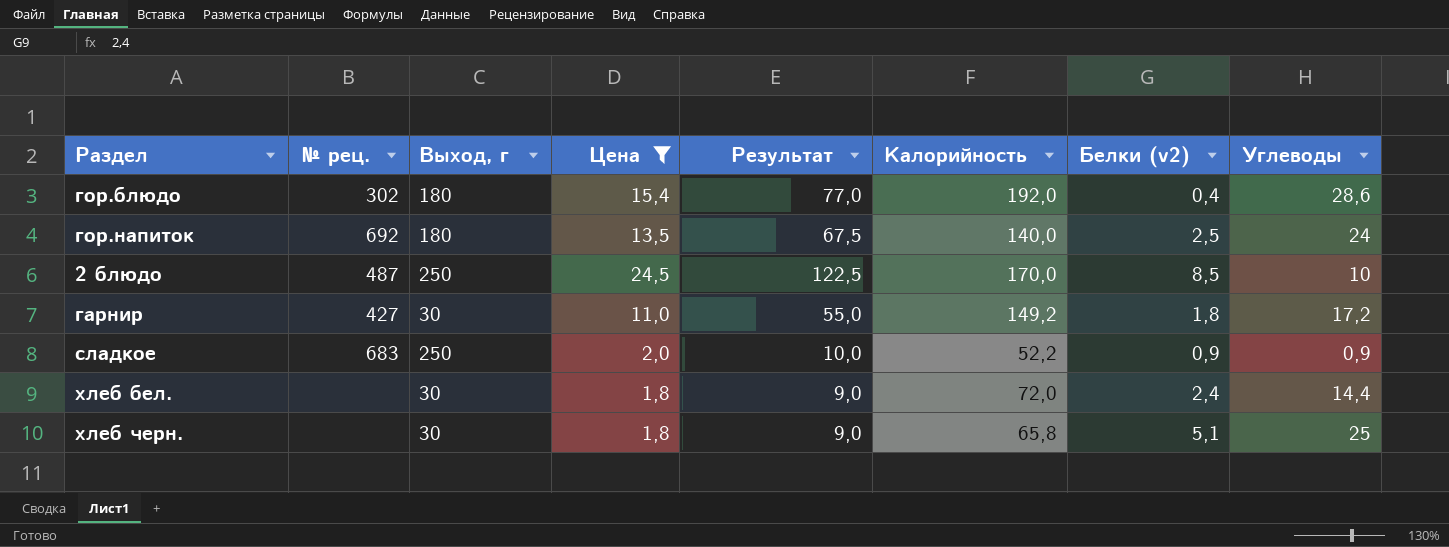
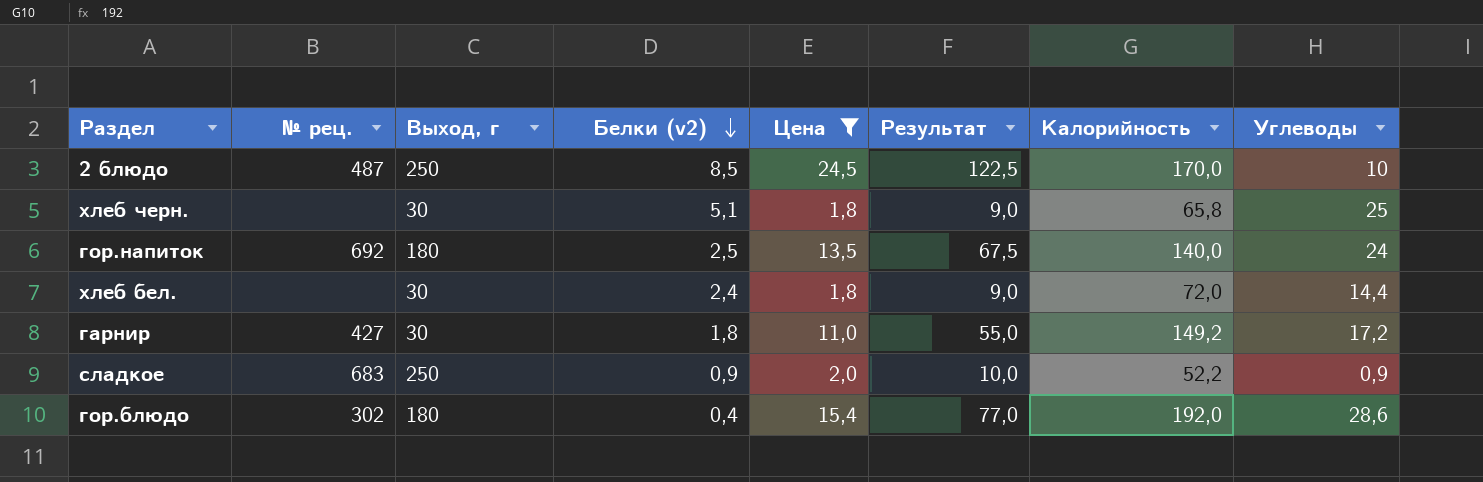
row order: none -> Белки (v2) descending
column Белки (v2) | position: 7 -> 4

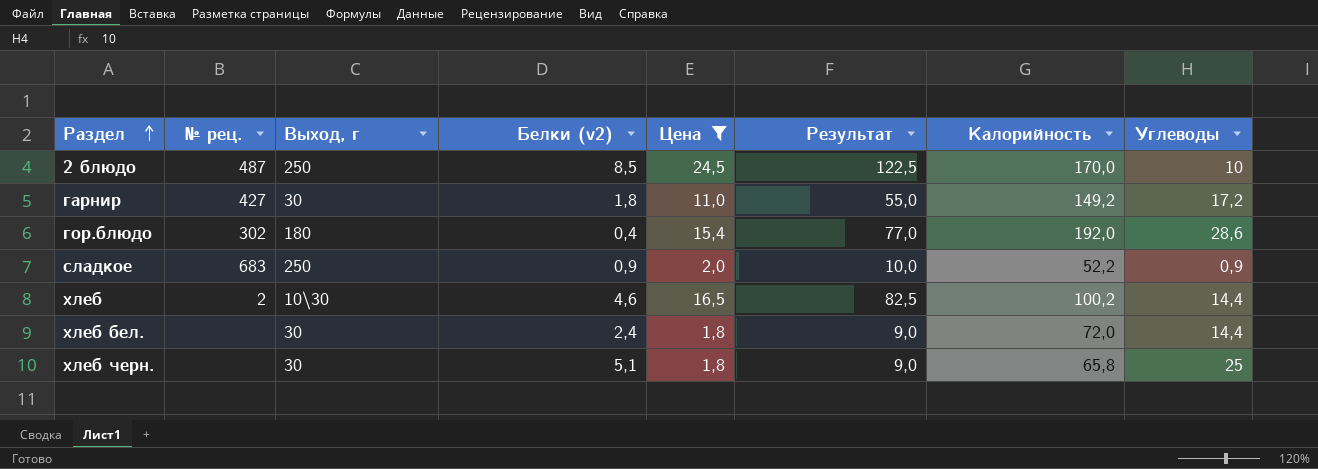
row order: Белки (v2) descending -> Раздел ascending
row гор.напиток: 692 | 180 | 2,5 | 13,5 | 67,5 | 140,0 | 24 -> none
row хлеб: none -> 2 | 10\30 | 4,6 | 16,5 | 82,5 | 100,2 | 14,4

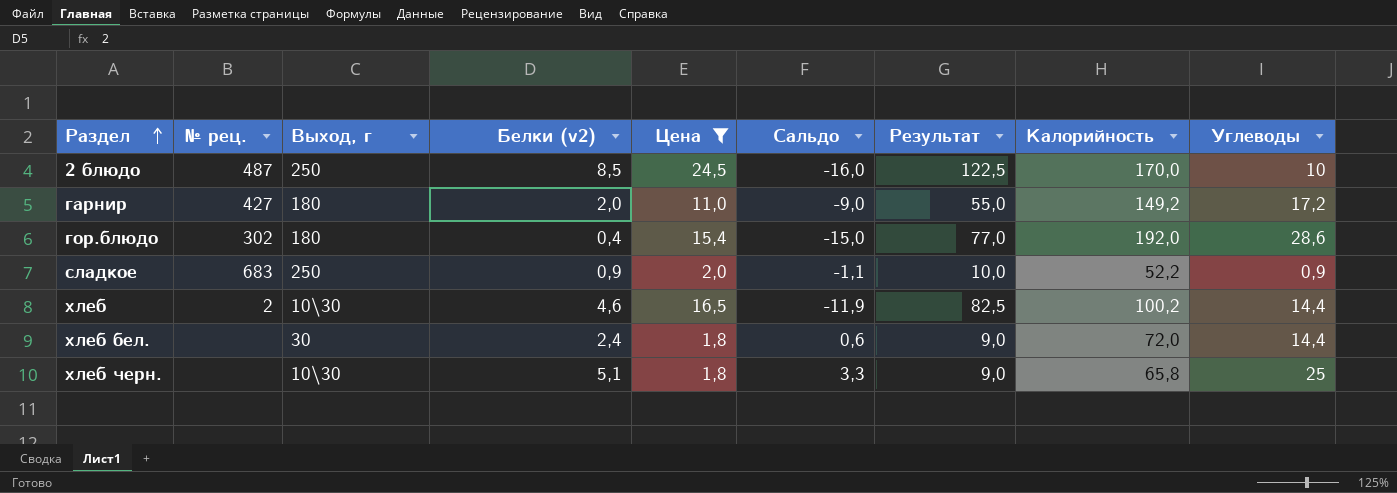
column Сальдо | formula: none -> [Белки (v2)] - [Цена]
гарнир | Выход, г: 30 -> 180
гарнир | Белки (v2): 1,8 -> 2,0
хлеб черн. | Выход, г: 30 -> 10\30

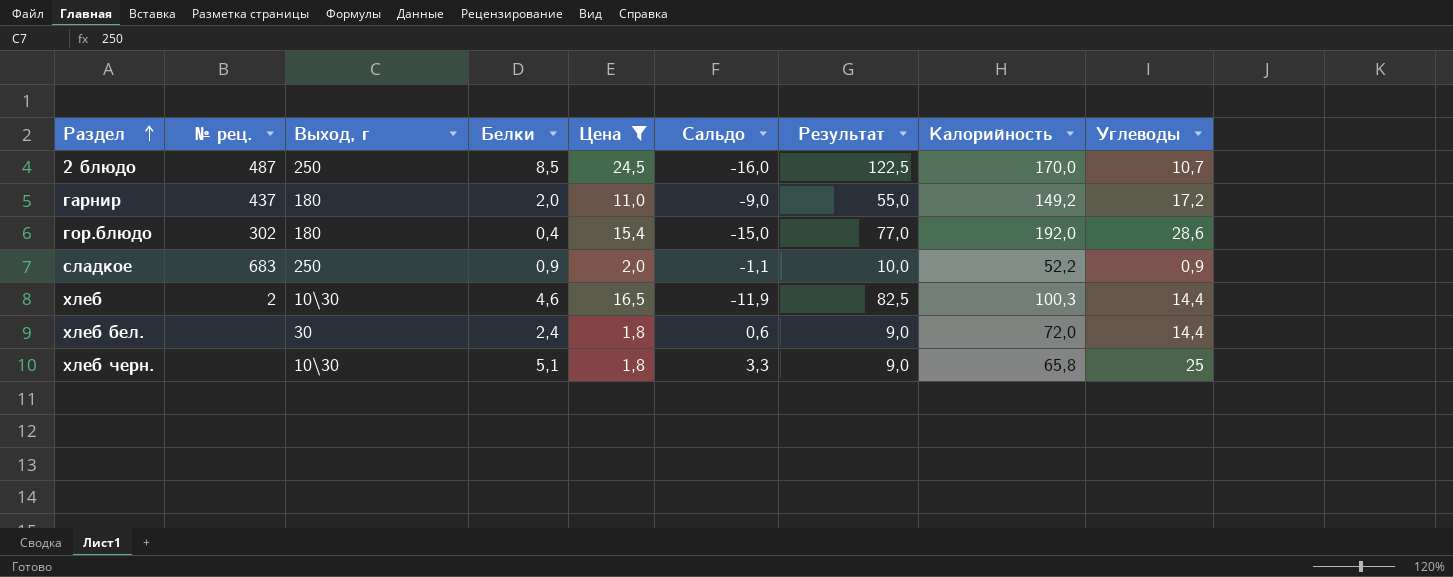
column name: Белки (v2) -> Белки
2 блюдо | Углеводы: 10 -> 10,7
гарнир | № рец.: 427 -> 437
хлеб | Калорийность: 100,2 -> 100,3

